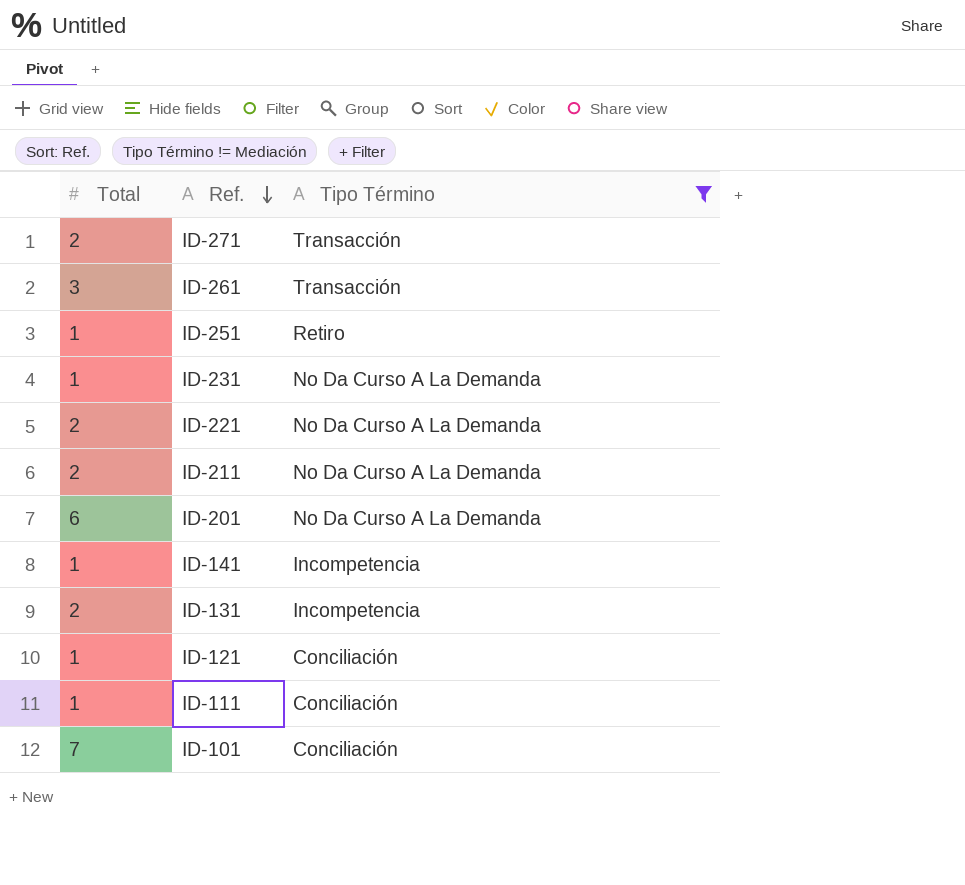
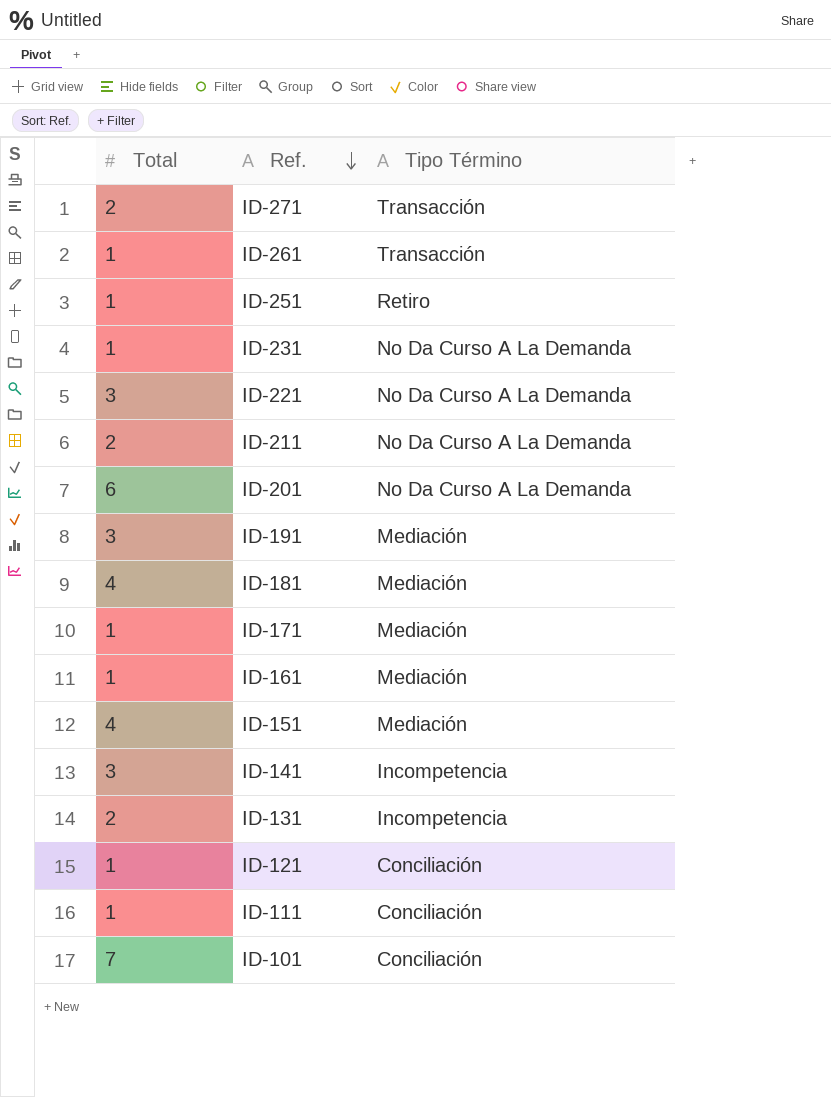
filter: Tipo Término != Mediación -> none
ID-261 | Total: 3 -> 1
ID-221 | Total: 2 -> 3
ID-141 | Total: 1 -> 3

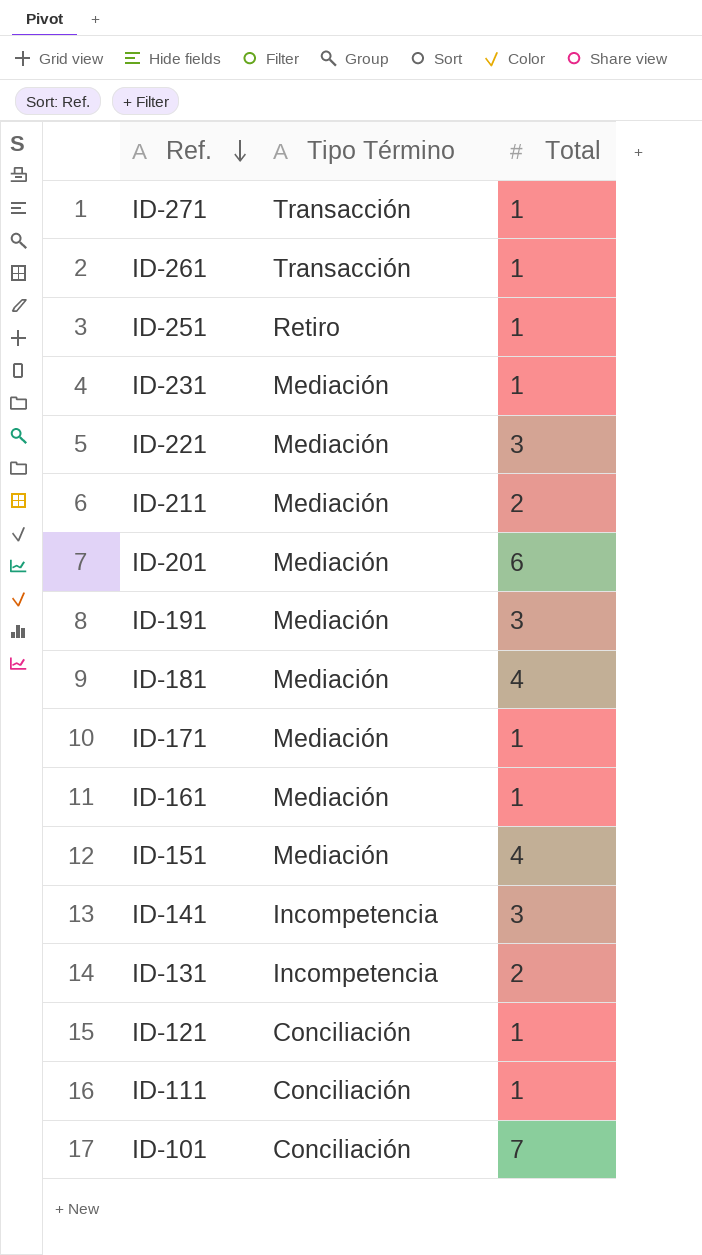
column Total | position: 1 -> 3
ID-271 | Total: 2 -> 1
ID-231 | Tipo Término: No Da Curso A La Demanda -> Mediación
ID-221 | Tipo Término: No Da Curso A La Demanda -> Mediación
ID-211 | Tipo Término: No Da Curso A La Demanda -> Mediación
ID-201 | Tipo Término: No Da Curso A La Demanda -> Mediación

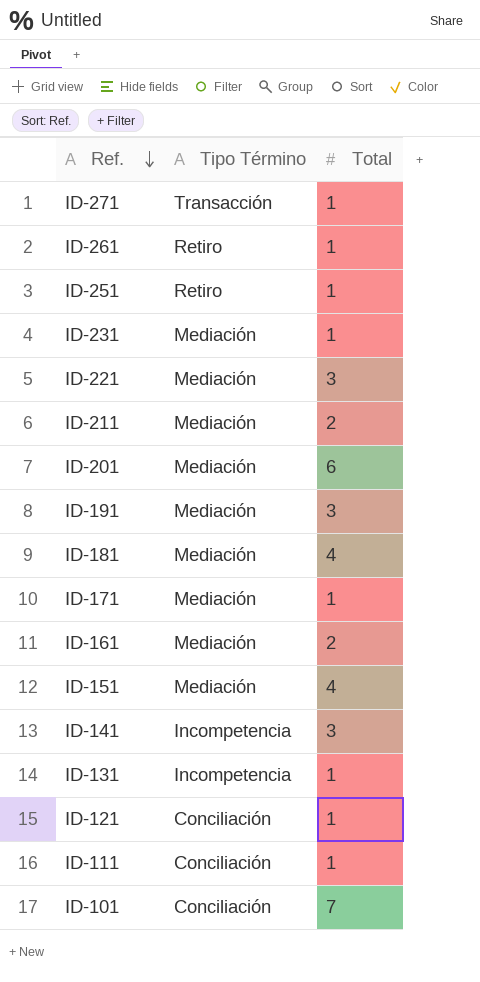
ID-261 | Tipo Término: Transacción -> Retiro
ID-161 | Total: 1 -> 2
ID-131 | Total: 2 -> 1

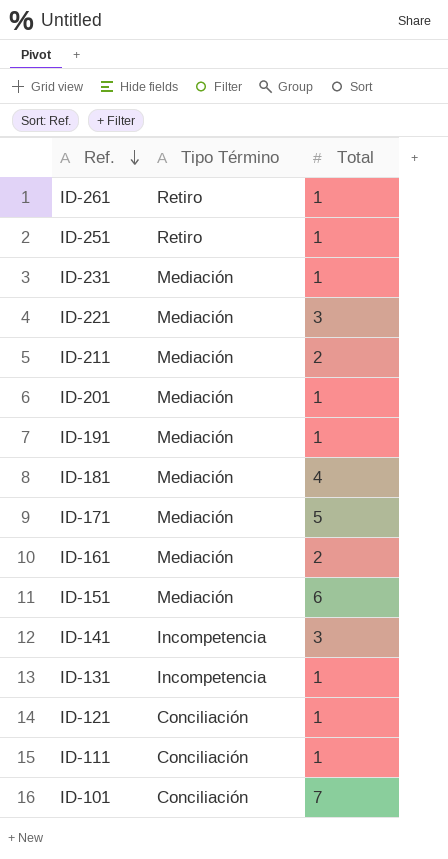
row ID-271: Transacción | 1 -> none
ID-201 | Total: 6 -> 1
ID-191 | Total: 3 -> 1
ID-171 | Total: 1 -> 5
ID-151 | Total: 4 -> 6

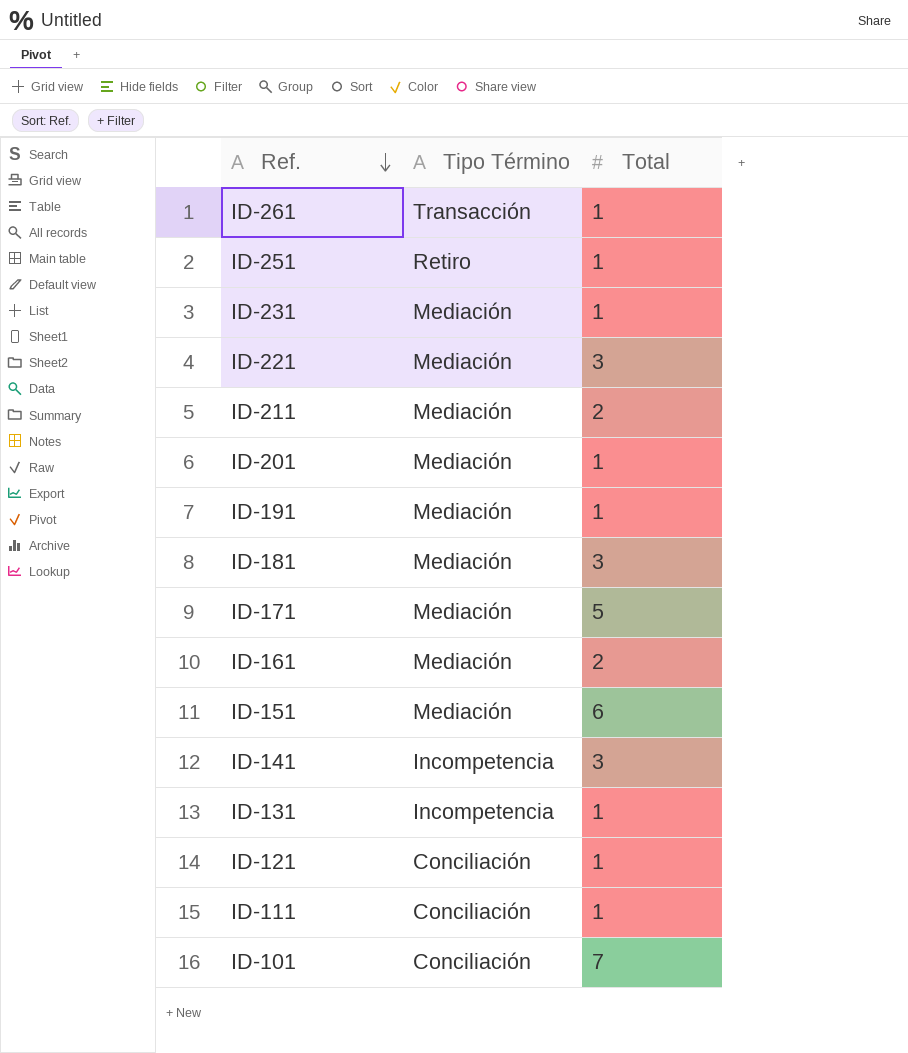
ID-261 | Tipo Término: Retiro -> Transacción
ID-181 | Total: 4 -> 3

